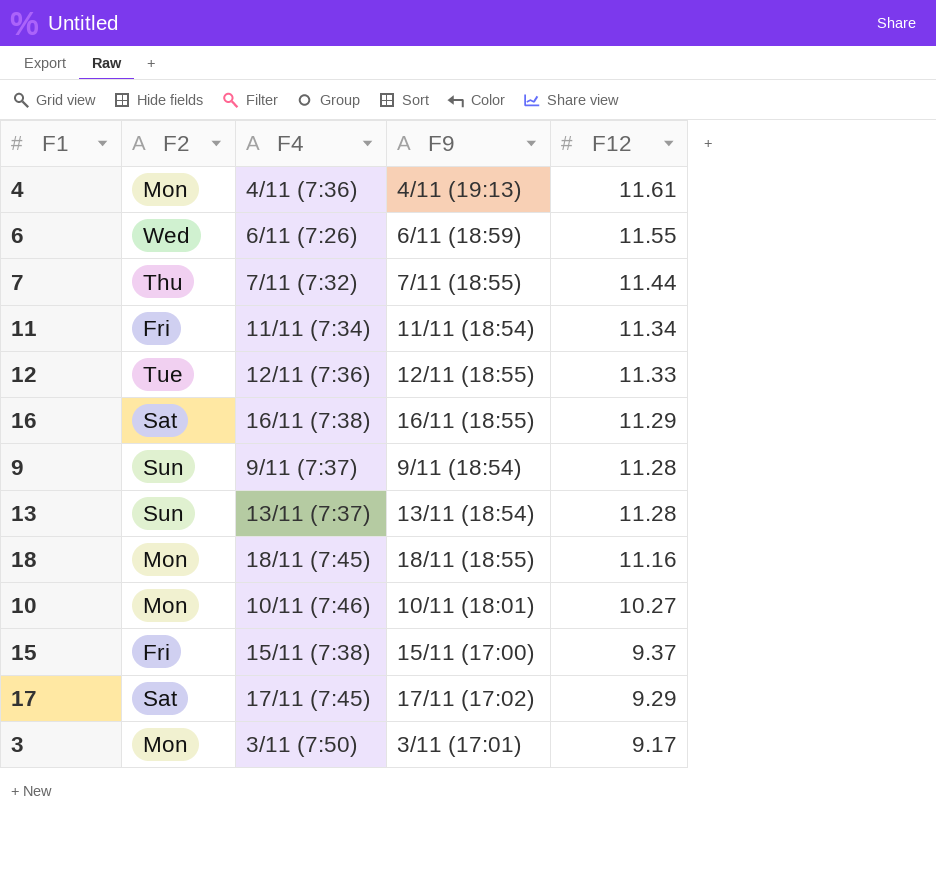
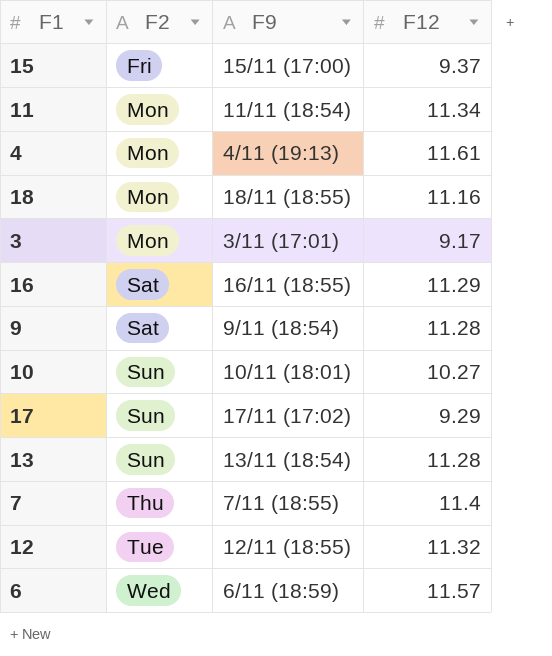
row order: F12 descending -> F2 ascending
column F4 | position: 3 -> none
11 | F2: Fri -> Mon
9 | F2: Sun -> Sat
10 | F2: Mon -> Sun
17 | F2: Sat -> Sun
7 | F12: 11.44 -> 11.4
12 | F12: 11.33 -> 11.32
6 | F12: 11.55 -> 11.57

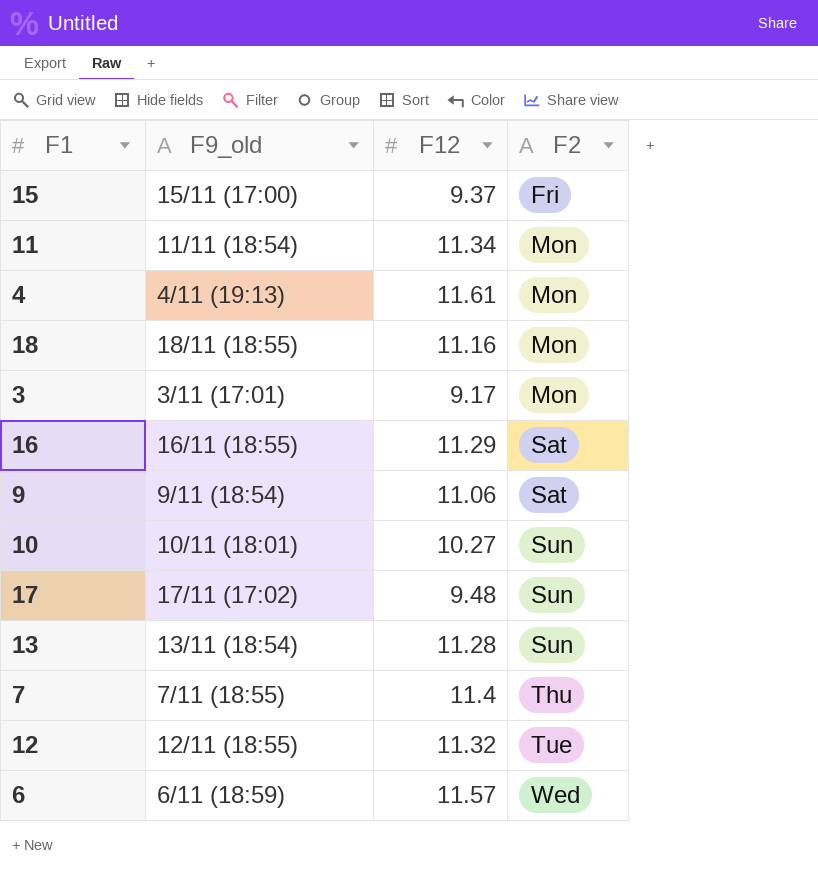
column name: F9 -> F9_old
column F2 | position: 2 -> 4
9 | F12: 11.28 -> 11.06
17 | F12: 9.29 -> 9.48

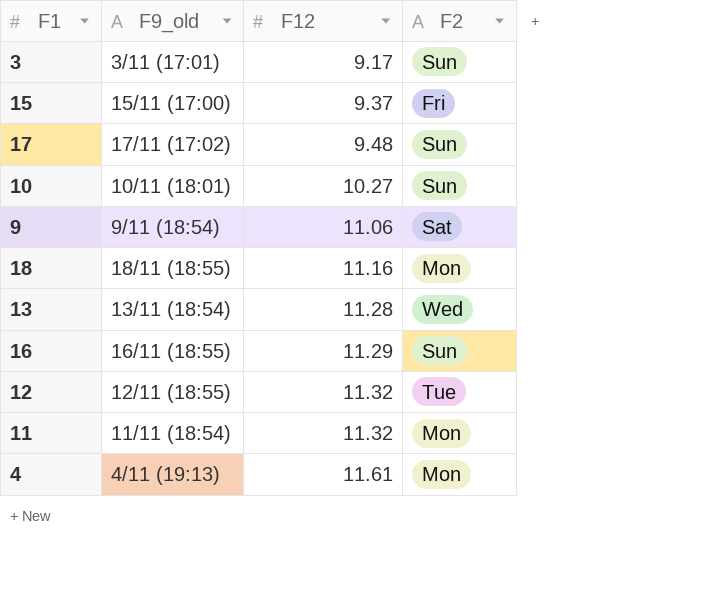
row order: F2 ascending -> F12 ascending
row 7: 7/11 (18:55) | 11.4 | Thu -> none
row 6: 6/11 (18:59) | 11.57 | Wed -> none
3 | F2: Mon -> Sun
13 | F2: Sun -> Wed
16 | F2: Sat -> Sun
11 | F12: 11.34 -> 11.32

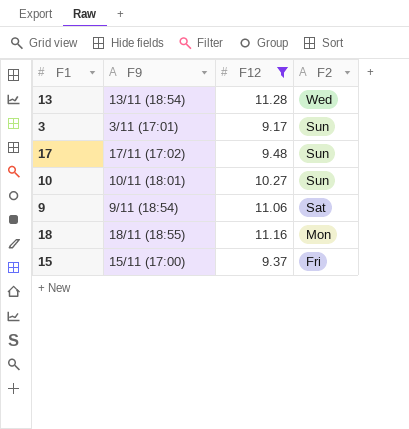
filter: none -> F12 <= 11.28
row order: F12 ascending -> F2 descending
column name: F9_old -> F9

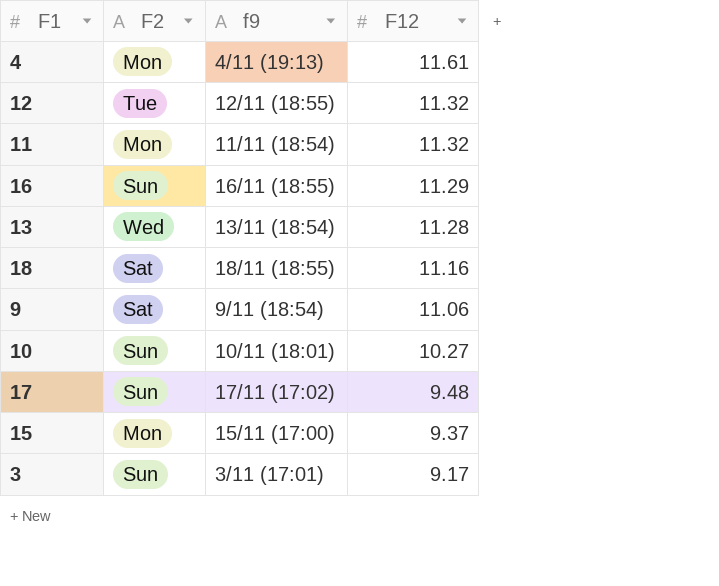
filter: F12 <= 11.28 -> none
row order: F2 descending -> F12 descending
column F2 | position: 4 -> 2
column name: F9 -> f9
18 | F2: Mon -> Sat
15 | F2: Fri -> Mon

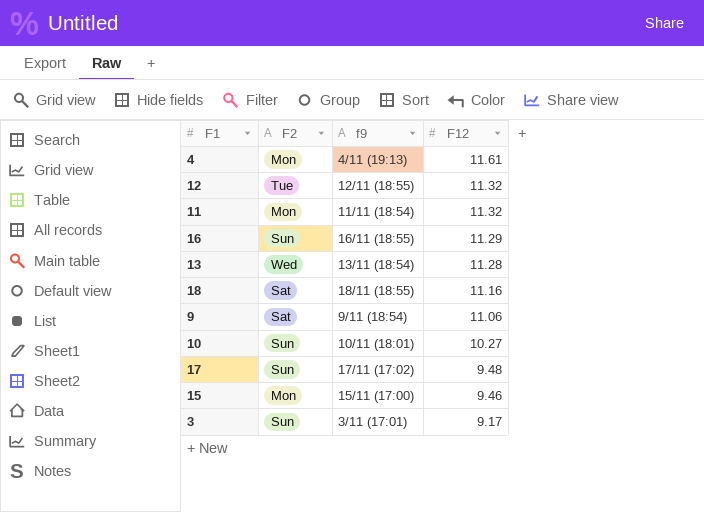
15 | F12: 9.37 -> 9.46

